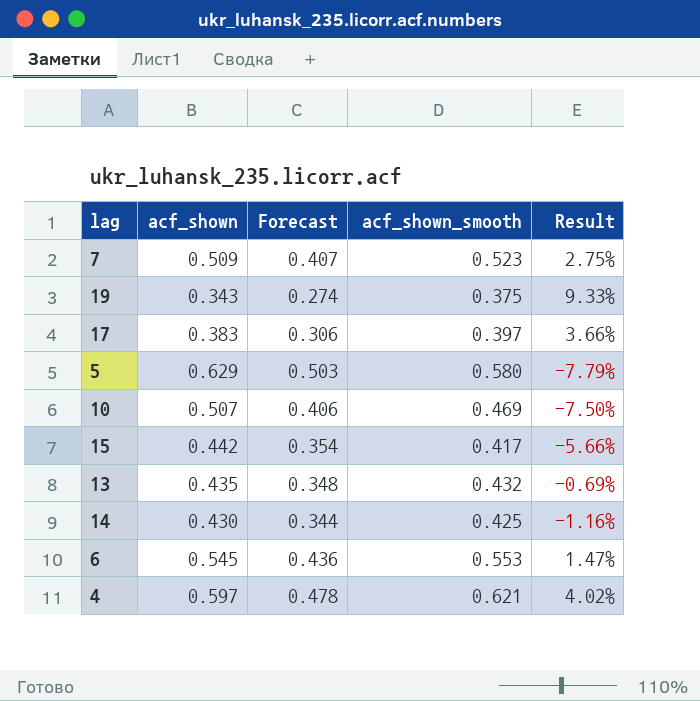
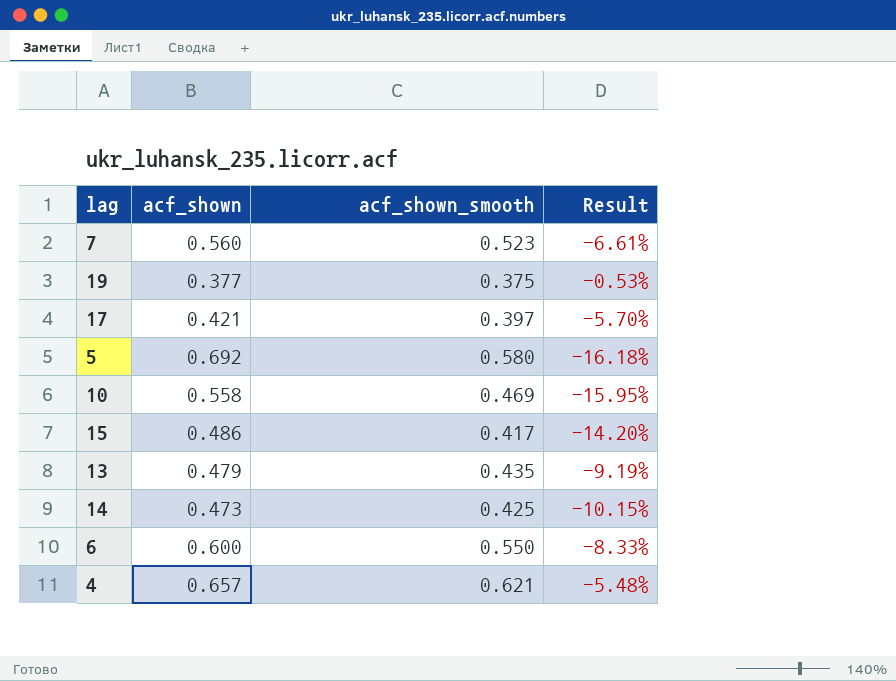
column Forecast | formula: [acf_shown] * 0.8 -> none
7 | acf_shown: 0.509 -> 0.560
7 | Result: 2.75% -> -6.61%
19 | acf_shown: 0.343 -> 0.377
19 | Result: 9.33% -> -0.53%
17 | acf_shown: 0.383 -> 0.421
17 | Result: 3.66% -> -5.70%
5 | acf_shown: 0.629 -> 0.692
5 | Result: -7.79% -> -16.18%
10 | acf_shown: 0.507 -> 0.558
10 | Result: -7.50% -> -15.95%
15 | acf_shown: 0.442 -> 0.486
15 | Result: -5.66% -> -14.20%
13 | acf_shown: 0.435 -> 0.479
13 | acf_shown_smooth: 0.432 -> 0.435
13 | Result: -0.69% -> -9.19%
14 | acf_shown: 0.430 -> 0.473
14 | Result: -1.16% -> -10.15%
6 | acf_shown: 0.545 -> 0.600
6 | acf_shown_smooth: 0.553 -> 0.550
6 | Result: 1.47% -> -8.33%
4 | acf_shown: 0.597 -> 0.657
4 | Result: 4.02% -> -5.48%

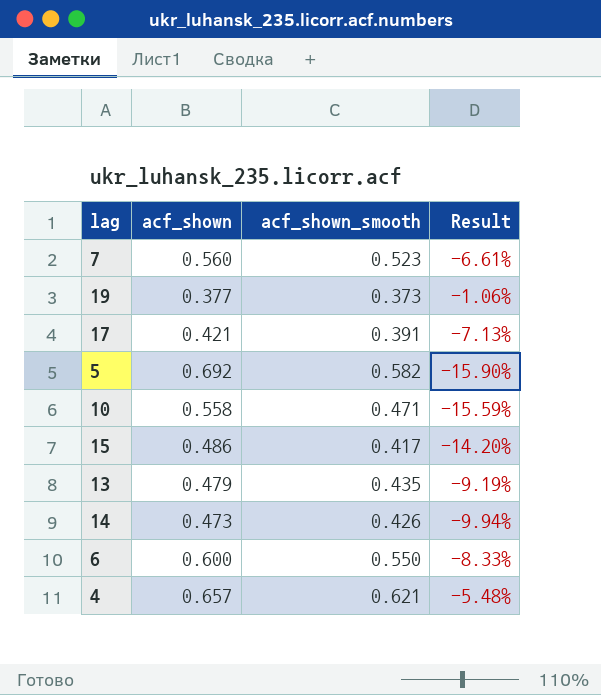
19 | acf_shown_smooth: 0.375 -> 0.373
19 | Result: -0.53% -> -1.06%
17 | acf_shown_smooth: 0.397 -> 0.391
17 | Result: -5.70% -> -7.13%
5 | acf_shown_smooth: 0.580 -> 0.582
5 | Result: -16.18% -> -15.90%
10 | acf_shown_smooth: 0.469 -> 0.471
10 | Result: -15.95% -> -15.59%
14 | acf_shown_smooth: 0.425 -> 0.426
14 | Result: -10.15% -> -9.94%

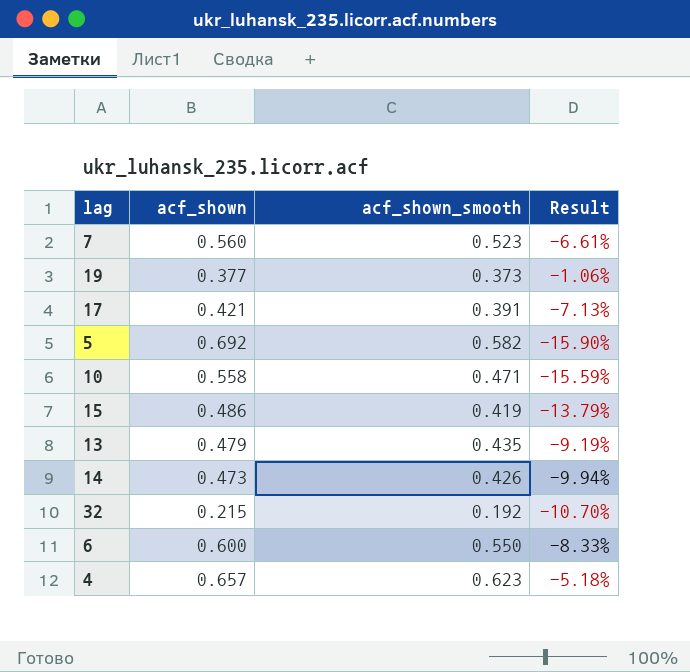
15 | acf_shown_smooth: 0.417 -> 0.419
15 | Result: -14.20% -> -13.79%
row 32: none -> 0.215 | 0.192 | -10.70%
4 | acf_shown_smooth: 0.621 -> 0.623
4 | Result: -5.48% -> -5.18%

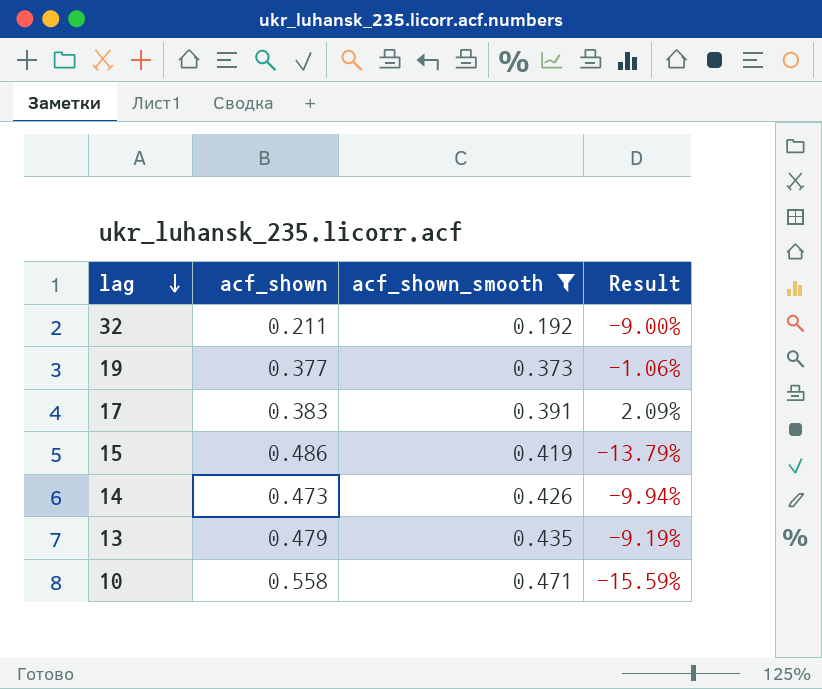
filter: none -> acf_shown_smooth <= 0.471
row order: none -> lag descending
32 | acf_shown: 0.215 -> 0.211
32 | Result: -10.70% -> -9.00%
17 | acf_shown: 0.421 -> 0.383
17 | Result: -7.13% -> 2.09%

